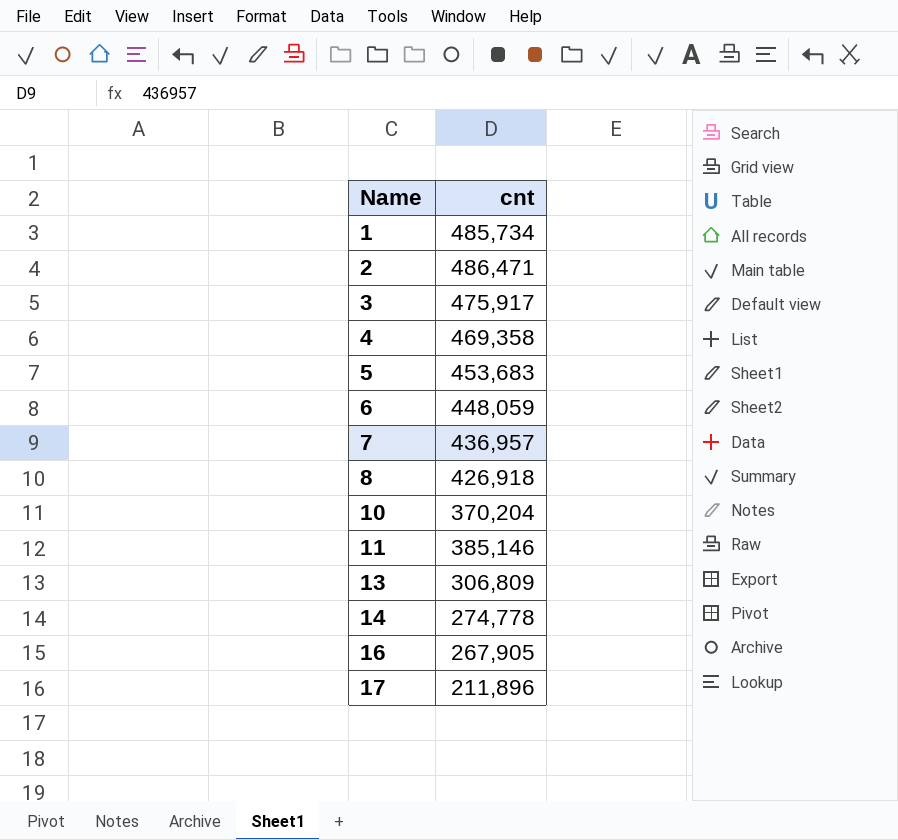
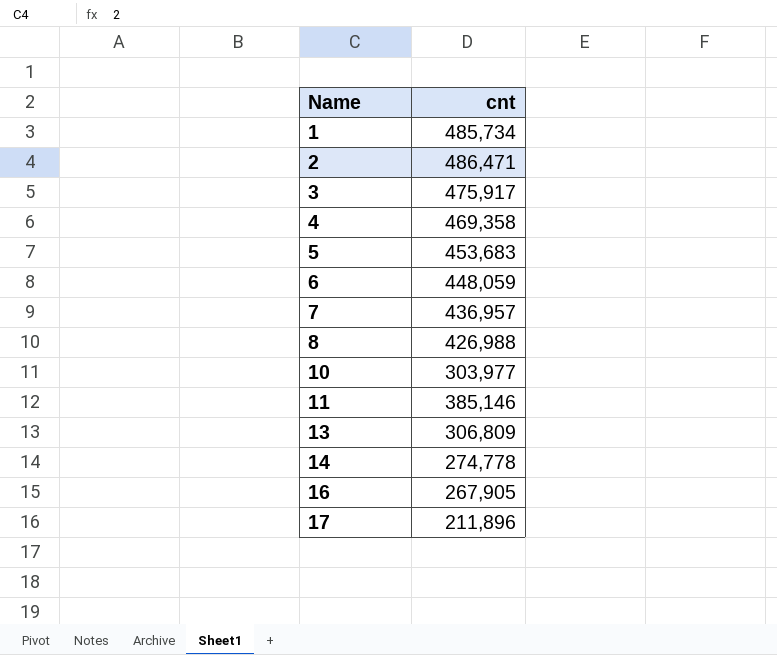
8 | cnt: 426,918 -> 426,988
10 | cnt: 370,204 -> 303,977

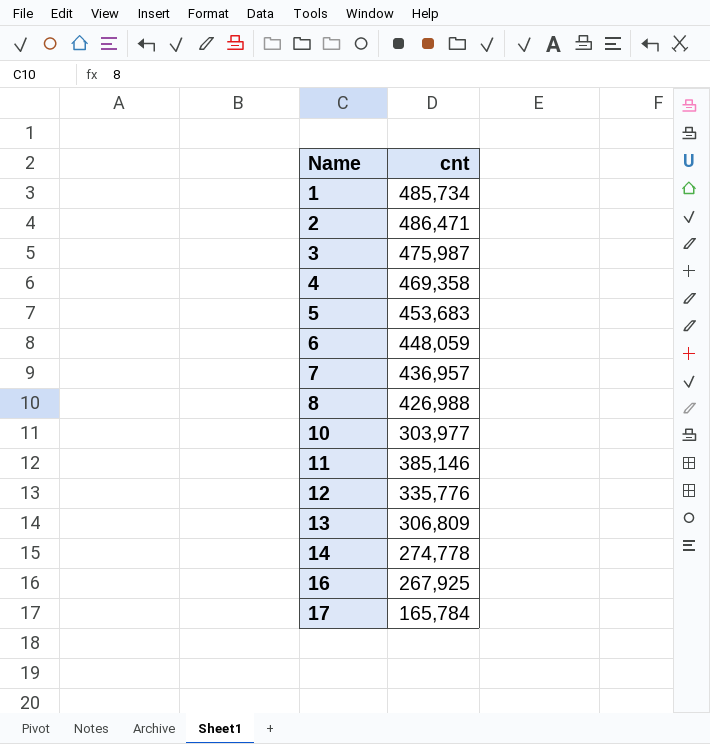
3 | cnt: 475,917 -> 475,987
row 12: none -> 335,776
16 | cnt: 267,905 -> 267,925
17 | cnt: 211,896 -> 165,784

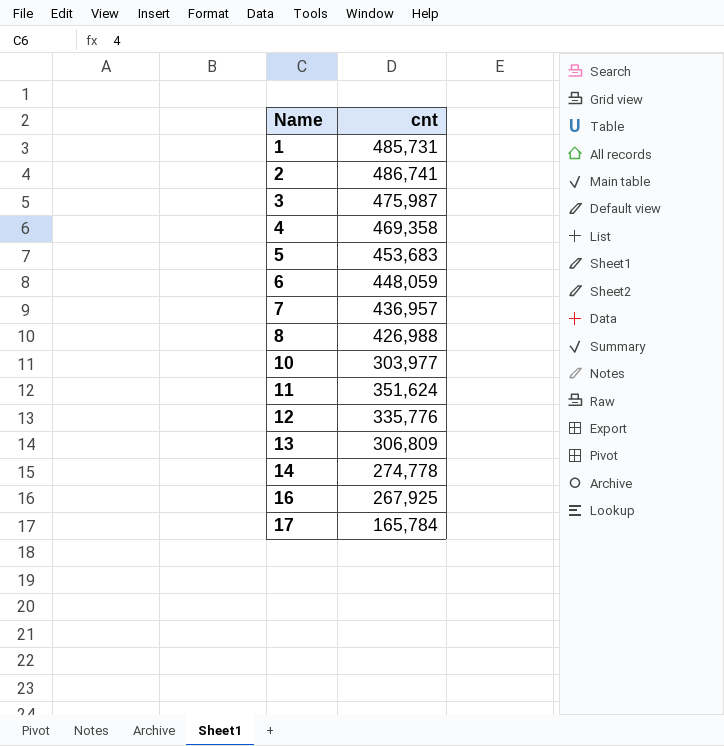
1 | cnt: 485,734 -> 485,731
2 | cnt: 486,471 -> 486,741
11 | cnt: 385,146 -> 351,624

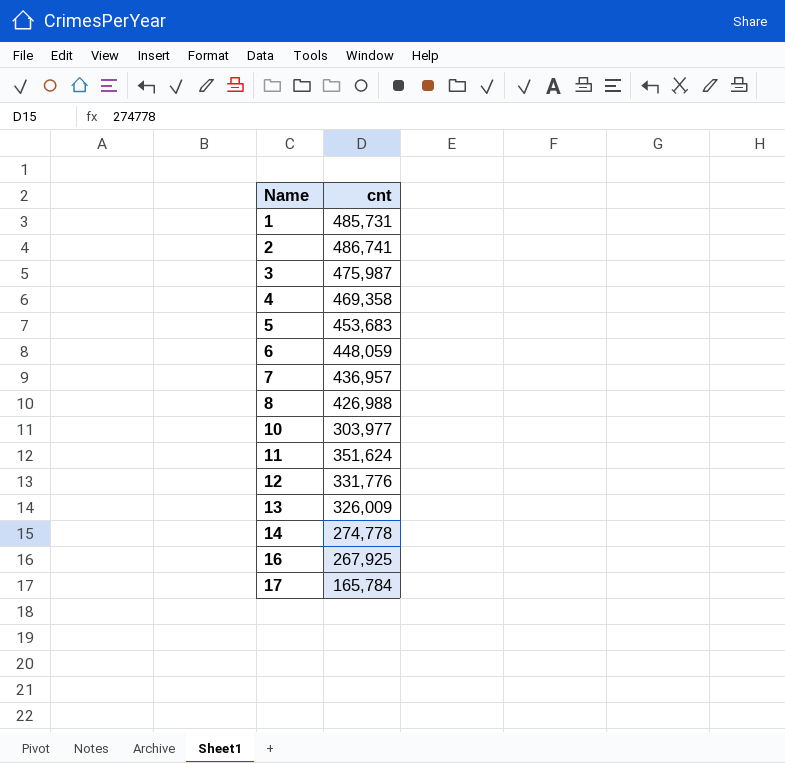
12 | cnt: 335,776 -> 331,776
13 | cnt: 306,809 -> 326,009

